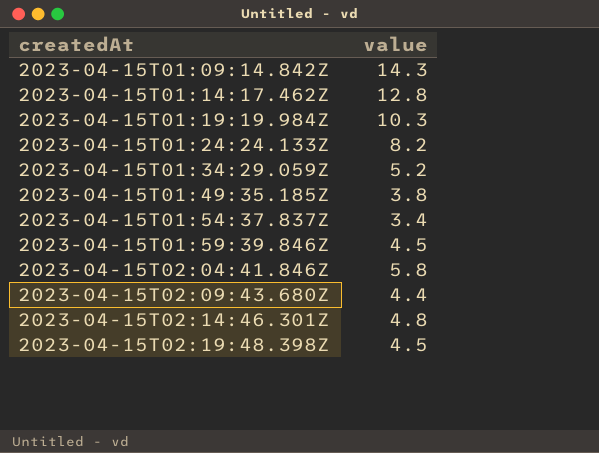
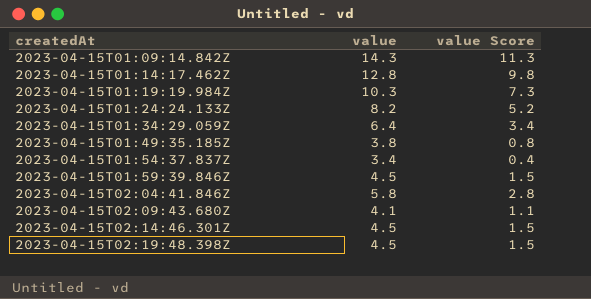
column value Score | formula: none -> [value] - 3
2023-04-15T01:34:29.059Z | value: 5.2 -> 6.4
2023-04-15T02:09:43.680Z | value: 4.4 -> 4.1
2023-04-15T02:14:46.301Z | value: 4.8 -> 4.5

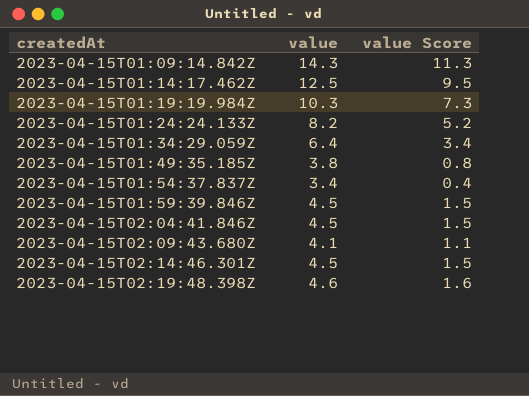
2023-04-15T01:14:17.462Z | value: 12.8 -> 12.5
2023-04-15T01:14:17.462Z | value Score: 9.8 -> 9.5
2023-04-15T02:04:41.846Z | value: 5.8 -> 4.5
2023-04-15T02:04:41.846Z | value Score: 2.8 -> 1.5
2023-04-15T02:19:48.398Z | value: 4.5 -> 4.6
2023-04-15T02:19:48.398Z | value Score: 1.5 -> 1.6

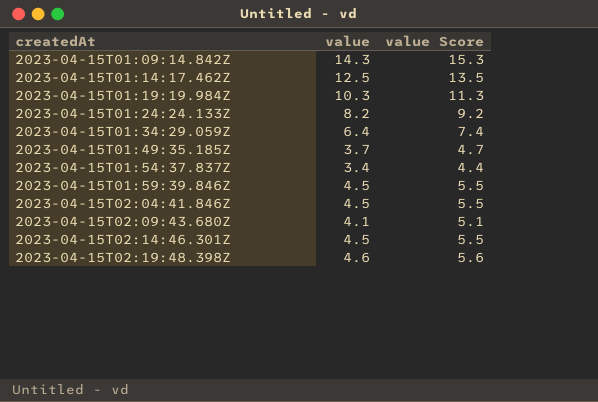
column value Score | formula: [value] - 3 -> [value] + 1
2023-04-15T01:49:35.185Z | value: 3.8 -> 3.7

